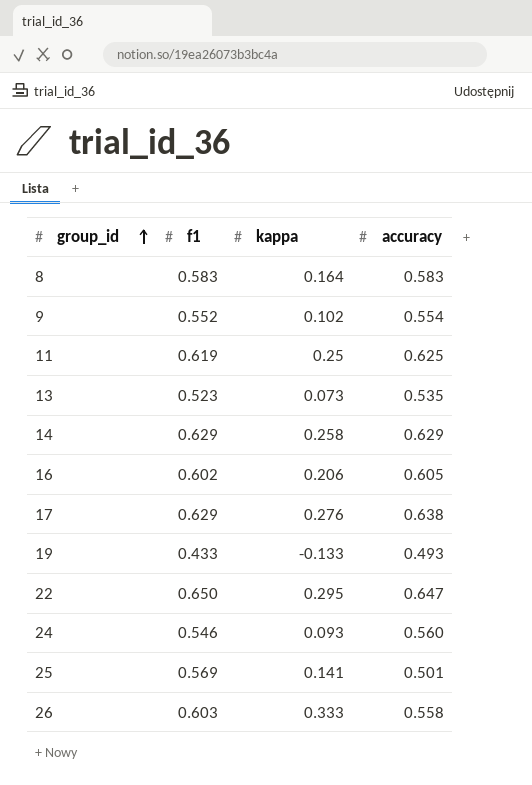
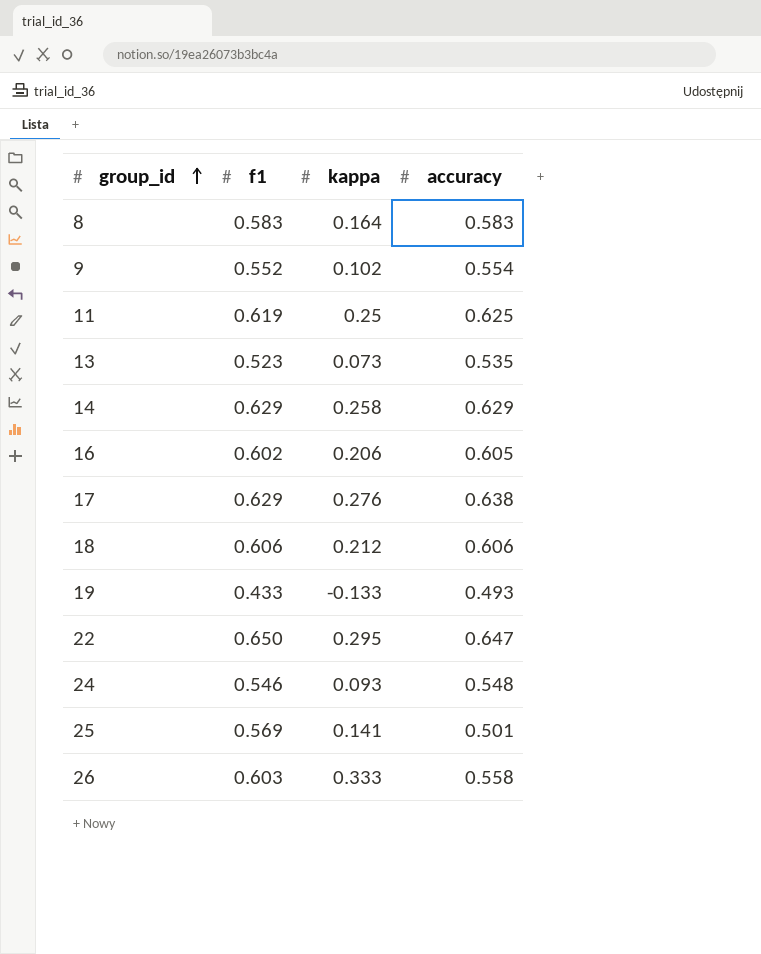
row 18: none -> 0.606 | 0.212 | 0.606
24 | accuracy: 0.560 -> 0.548

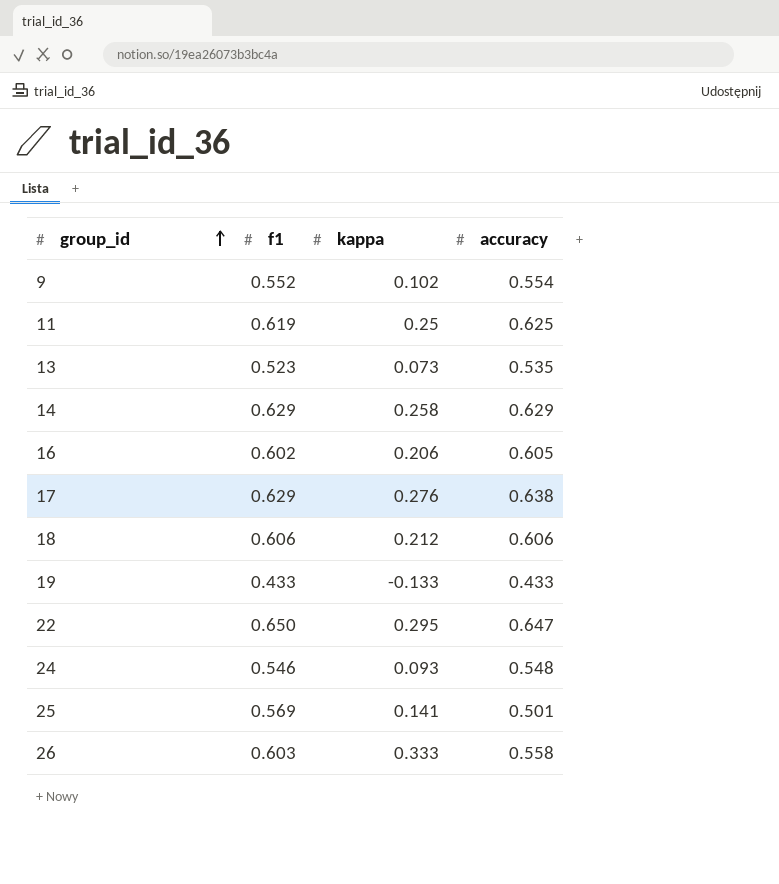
row 8: 0.583 | 0.164 | 0.583 -> none
19 | accuracy: 0.493 -> 0.433

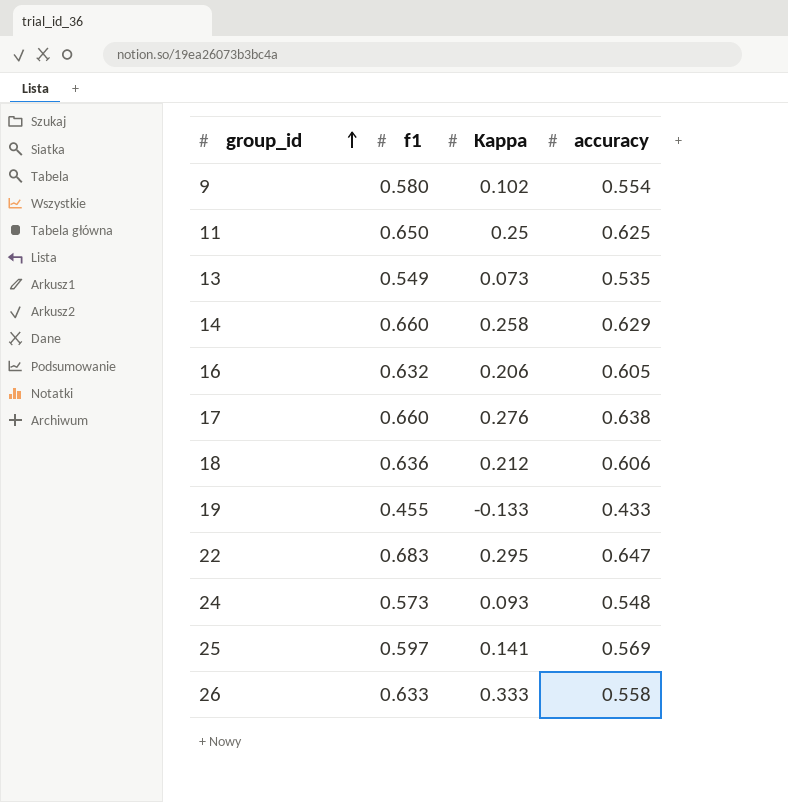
column name: kappa -> Kappa
9 | f1: 0.552 -> 0.580
11 | f1: 0.619 -> 0.650
13 | f1: 0.523 -> 0.549
14 | f1: 0.629 -> 0.660
16 | f1: 0.602 -> 0.632
17 | f1: 0.629 -> 0.660
18 | f1: 0.606 -> 0.636
19 | f1: 0.433 -> 0.455
22 | f1: 0.650 -> 0.683
24 | f1: 0.546 -> 0.573
25 | f1: 0.569 -> 0.597
25 | accuracy: 0.501 -> 0.569
26 | f1: 0.603 -> 0.633

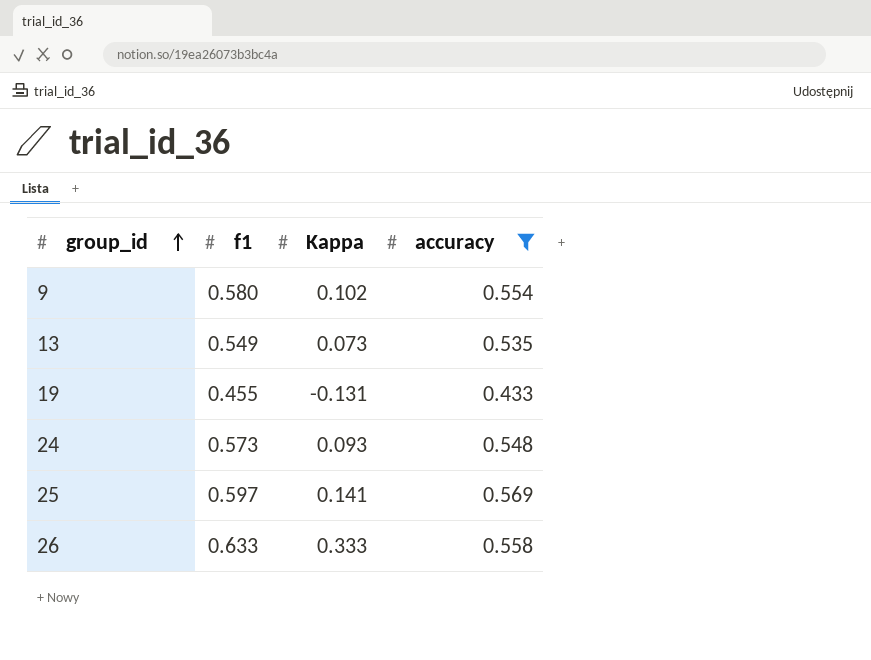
filter: none -> accuracy <= 0.569
19 | Kappa: -0.133 -> -0.131

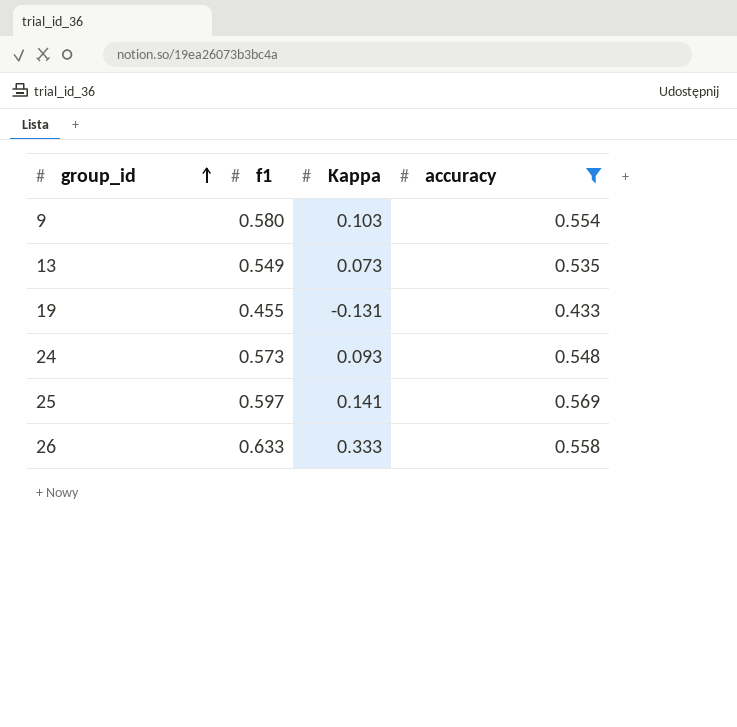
9 | Kappa: 0.102 -> 0.103

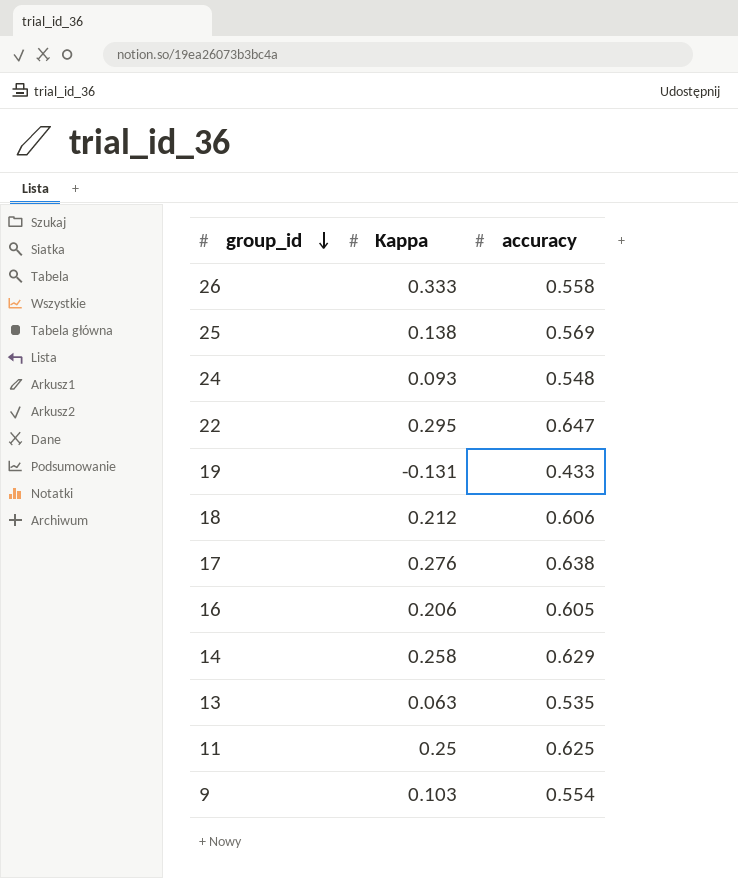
filter: accuracy <= 0.569 -> none
row order: group_id ascending -> group_id descending
column f1 | position: 2 -> none
25 | Kappa: 0.141 -> 0.138
13 | Kappa: 0.073 -> 0.063

